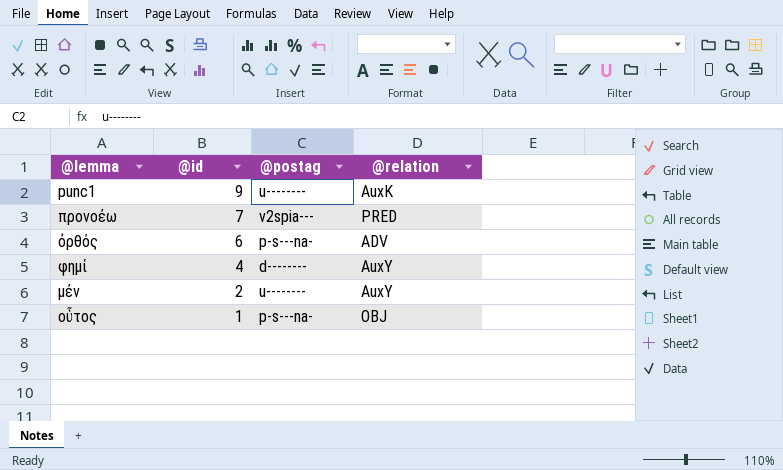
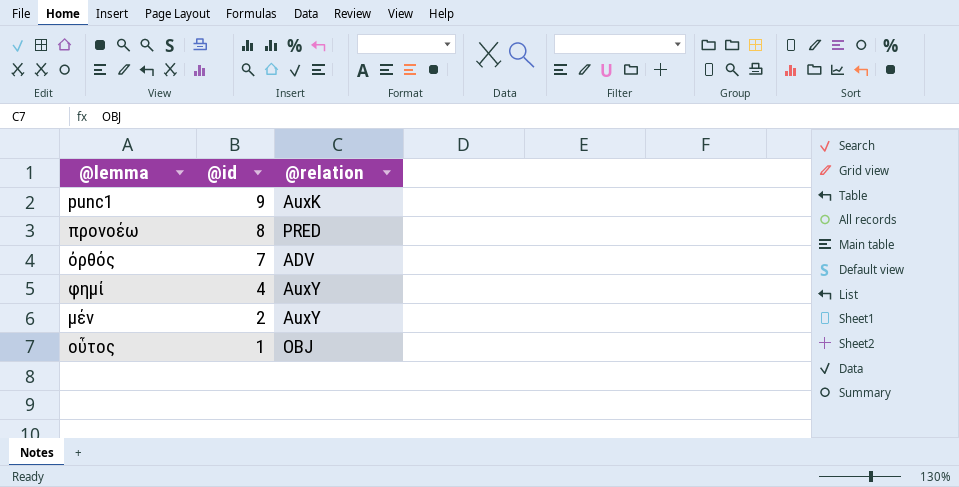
column @postag | position: 3 -> none
προνοέω | @id: 7 -> 8
ὀρθός | @id: 6 -> 7

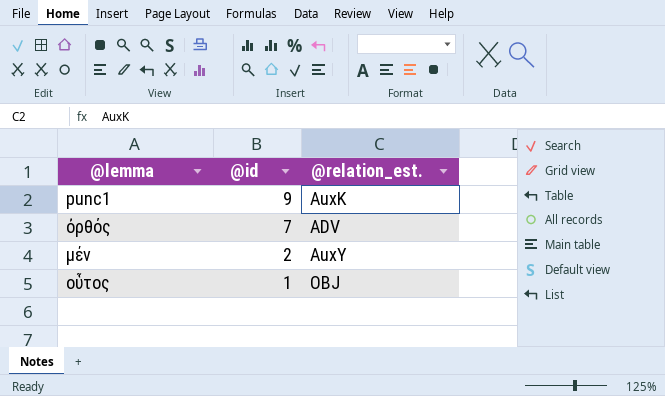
column name: @relation -> @relation_est.
row προνοέω: 8 | PRED -> none
row φημί: 4 | AuxY -> none

